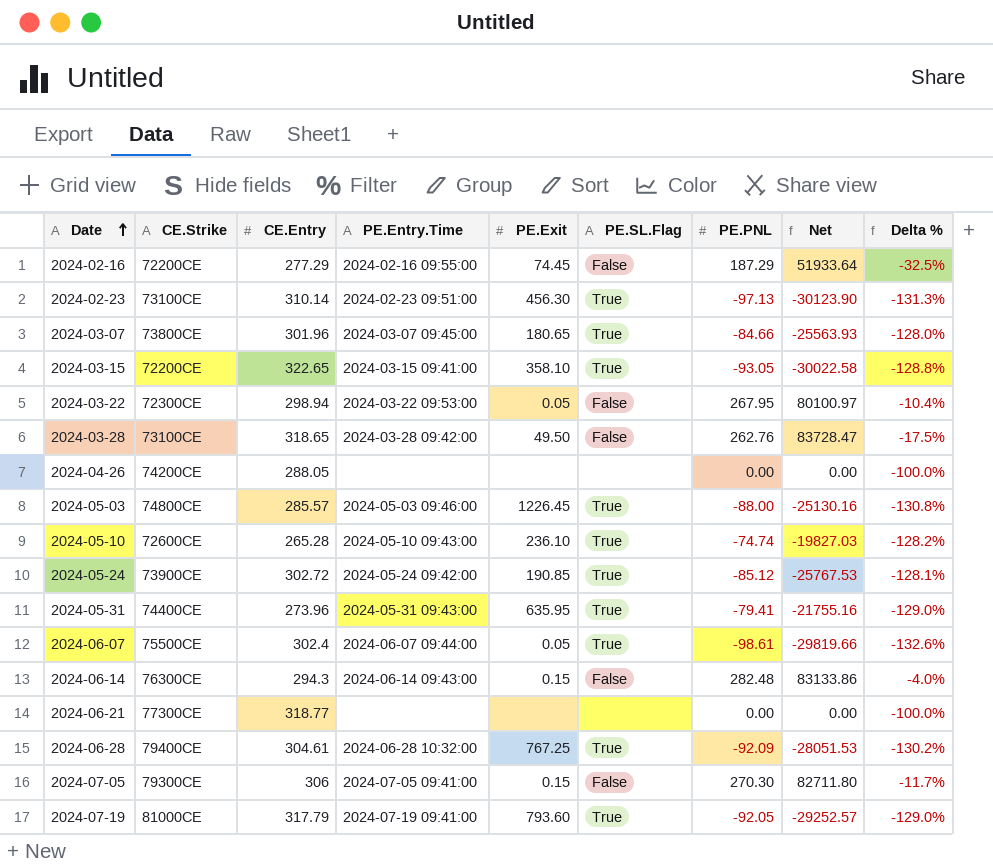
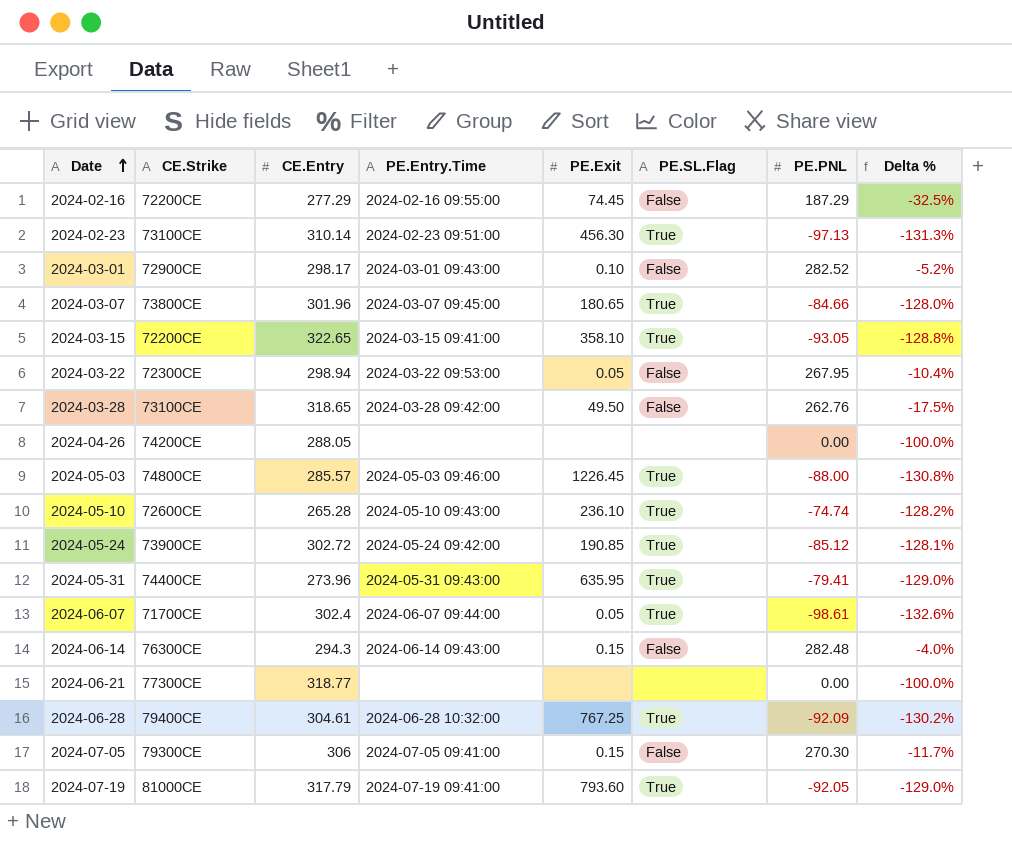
column Net | formula: [CE.Entry] * [PE.PNL] -> none
row 2024-03-01: none -> 72900CE | 298.17 | 2024-03-01 09:43:00 | 0.10 | False | 282.52 | -5.2%
2024-06-07 | CE.Strike: 75500CE -> 71700CE

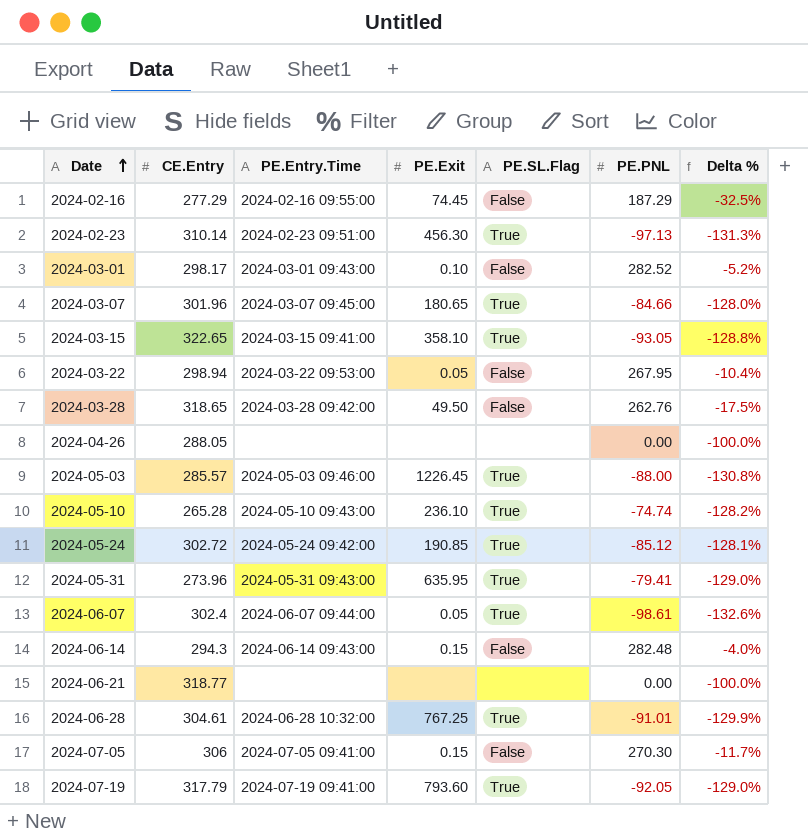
column CE.Strike | position: 2 -> none
2024-06-28 | PE.PNL: -92.09 -> -91.01
2024-06-28 | Delta %: -130.2% -> -129.9%

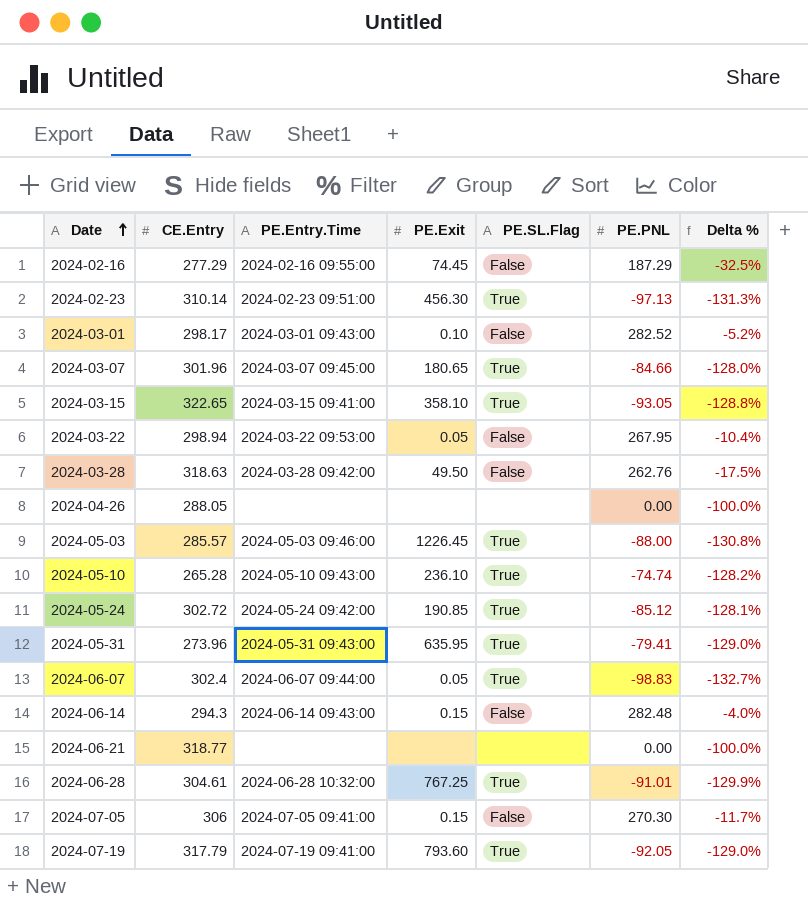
2024-03-28 | CE.Entry: 318.65 -> 318.63
2024-06-07 | PE.PNL: -98.61 -> -98.83
2024-06-07 | Delta %: -132.6% -> -132.7%

